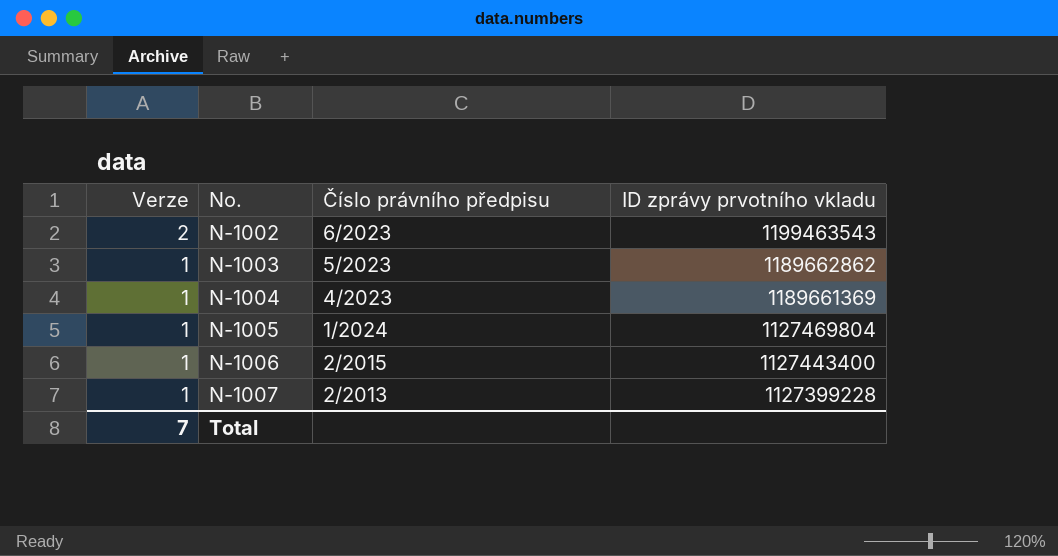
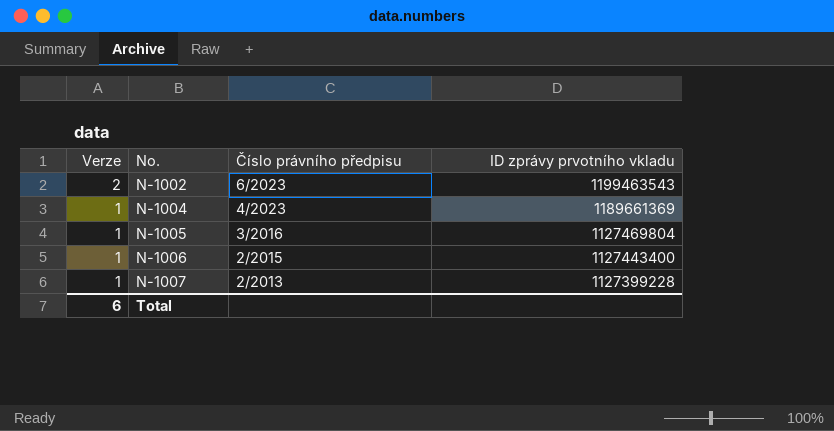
row N-1003: 1 | 5/2023 | 1189662862 -> none
N-1005 | Číslo právního předpisu: 1/2024 -> 3/2016
Total | Verze: 7 -> 6

